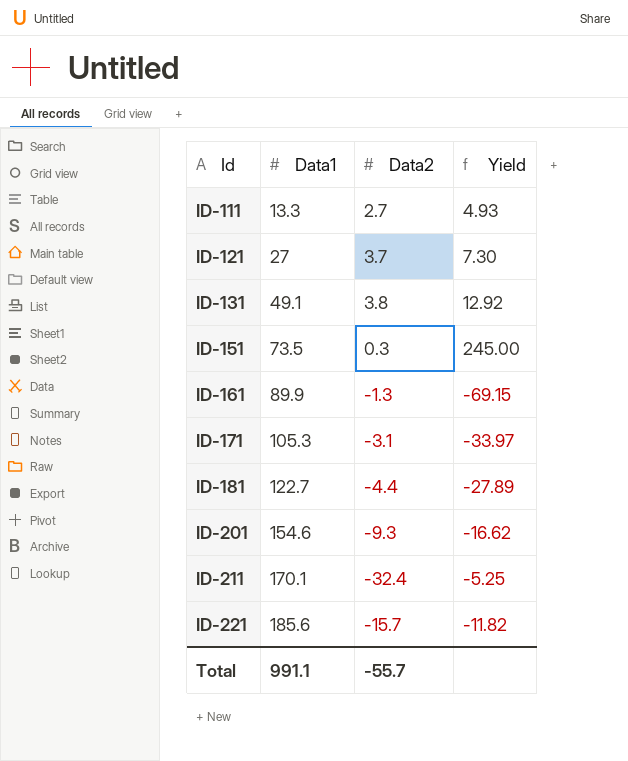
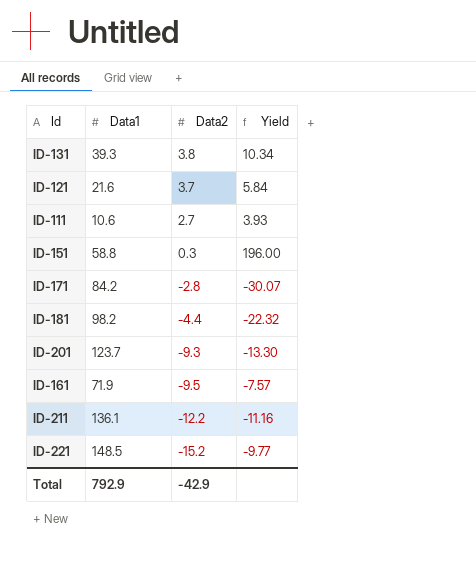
row order: Id ascending -> Data2 descending
ID-131 | Data1: 49.1 -> 39.3
ID-131 | Yield: 12.92 -> 10.34
ID-121 | Data1: 27 -> 21.6
ID-121 | Yield: 7.30 -> 5.84
ID-111 | Data1: 13.3 -> 10.6
ID-111 | Yield: 4.93 -> 3.93
ID-151 | Data1: 73.5 -> 58.8
ID-151 | Yield: 245.00 -> 196.00
ID-171 | Data1: 105.3 -> 84.2
ID-171 | Data2: -3.1 -> -2.8
ID-171 | Yield: -33.97 -> -30.07
ID-181 | Data1: 122.7 -> 98.2
ID-181 | Yield: -27.89 -> -22.32
ID-201 | Data1: 154.6 -> 123.7
ID-201 | Yield: -16.62 -> -13.30
ID-161 | Data1: 89.9 -> 71.9
ID-161 | Data2: -1.3 -> -9.5
ID-161 | Yield: -69.15 -> -7.57
ID-211 | Data1: 170.1 -> 136.1
ID-211 | Data2: -32.4 -> -12.2
ID-211 | Yield: -5.25 -> -11.16
ID-221 | Data1: 185.6 -> 148.5
ID-221 | Data2: -15.7 -> -15.2
ID-221 | Yield: -11.82 -> -9.77
Total | Data1: 991.1 -> 792.9
Total | Data2: -55.7 -> -42.9

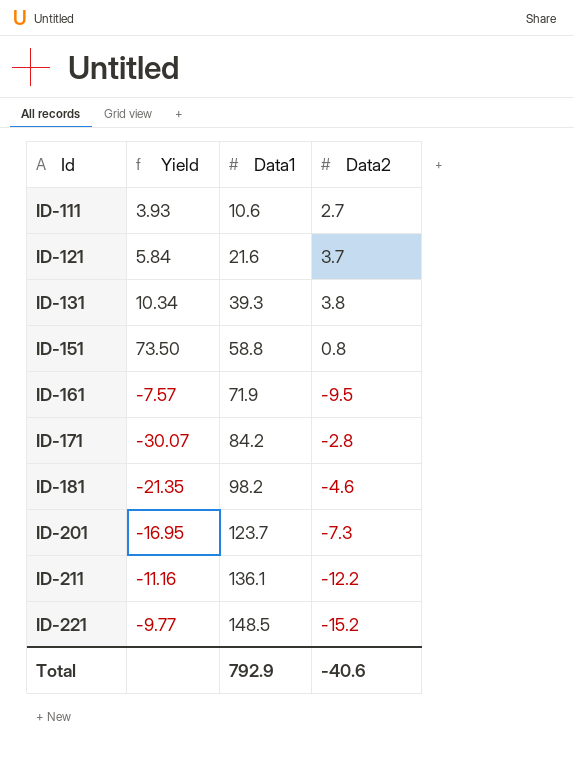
row order: Data2 descending -> Id ascending
column Yield | position: 4 -> 2
ID-151 | Yield: 196.00 -> 73.50
ID-151 | Data2: 0.3 -> 0.8
ID-181 | Yield: -22.32 -> -21.35
ID-181 | Data2: -4.4 -> -4.6
ID-201 | Yield: -13.30 -> -16.95
ID-201 | Data2: -9.3 -> -7.3
Total | Data2: -42.9 -> -40.6

